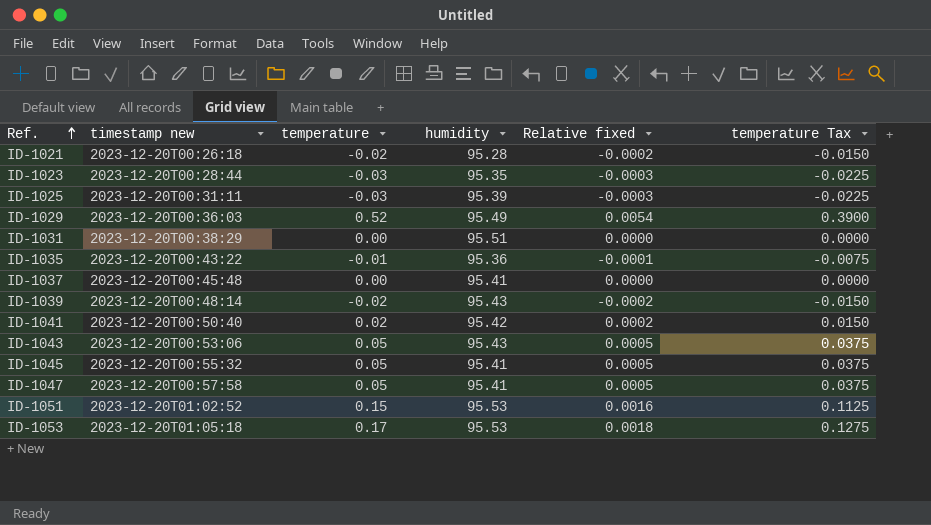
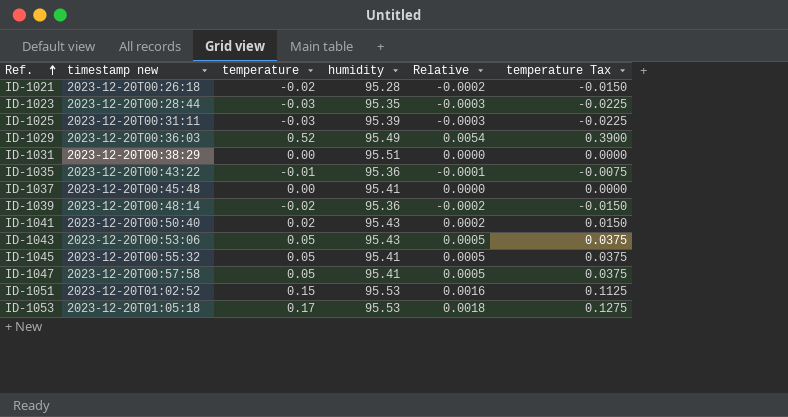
column name: Relative fixed -> Relative
ID-1039 | humidity: 95.43 -> 95.36
ID-1041 | humidity: 95.42 -> 95.43

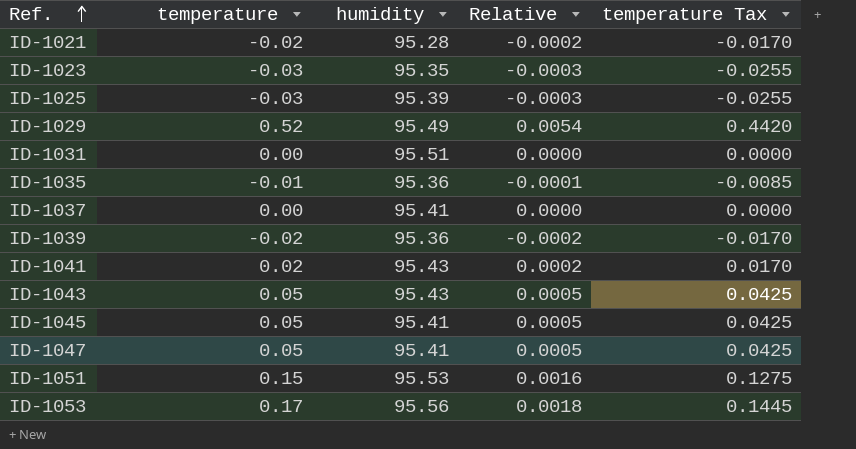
column timestamp new | position: 2 -> none
column temperature Tax | formula: [temperature] * 0.75 -> [temperature] * 0.85
ID-1053 | humidity: 95.53 -> 95.56

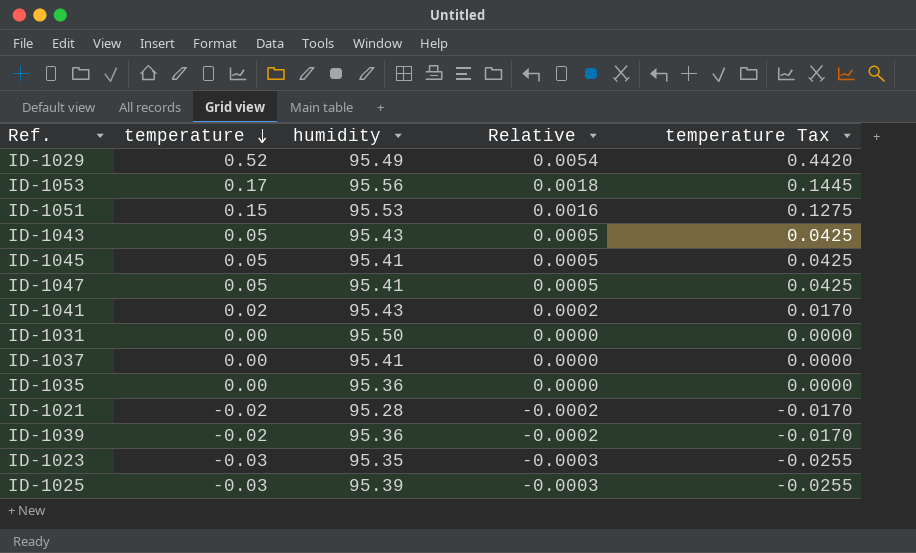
row order: Ref. ascending -> temperature descending
ID-1031 | humidity: 95.51 -> 95.50
ID-1035 | temperature: -0.01 -> 0.00
ID-1035 | Relative: -0.0001 -> 0.0000
ID-1035 | temperature Tax: -0.0085 -> 0.0000

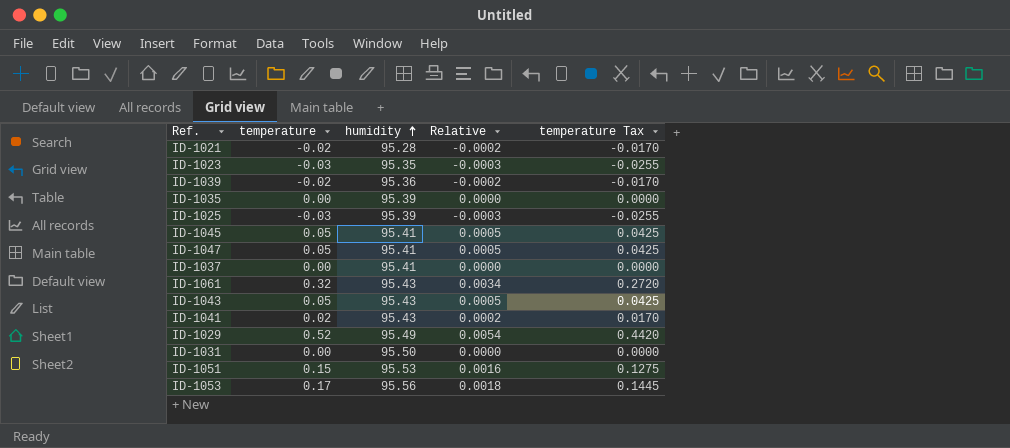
row order: temperature descending -> humidity ascending
ID-1035 | humidity: 95.36 -> 95.39
row ID-1061: none -> 0.32 | 95.43 | 0.0034 | 0.2720

